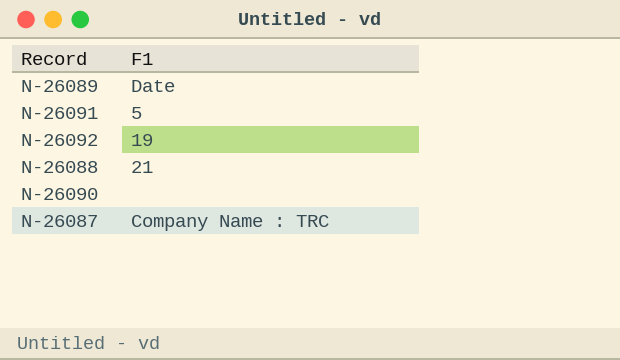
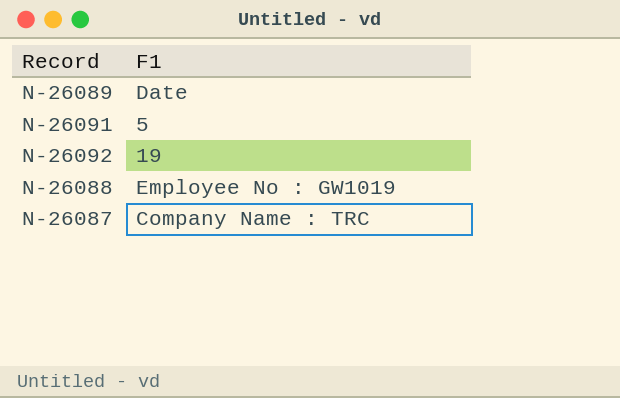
row N-26090: none -> none
N-26088 | F1: 21 -> Employee No : GW1019

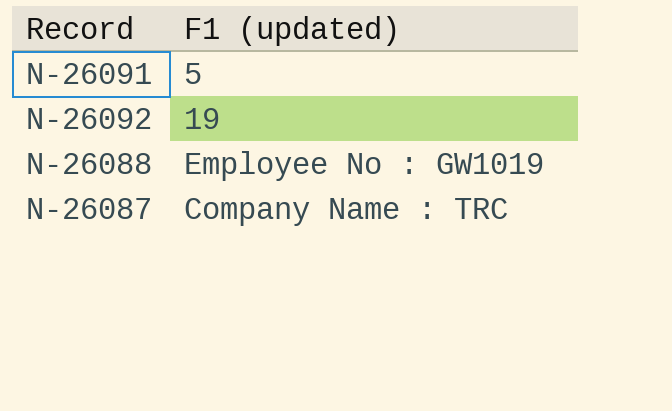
column name: F1 -> F1 (updated)
row N-26089: Date -> none

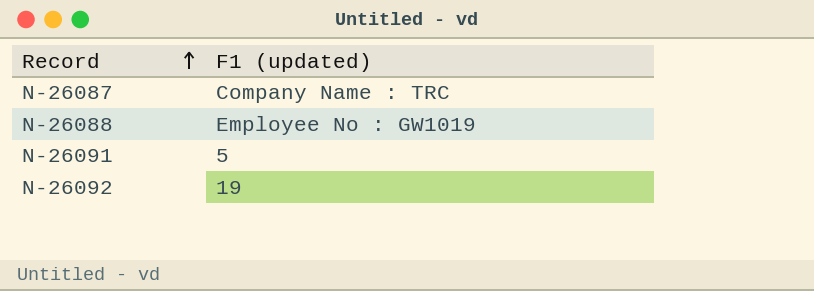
row order: none -> Record ascending

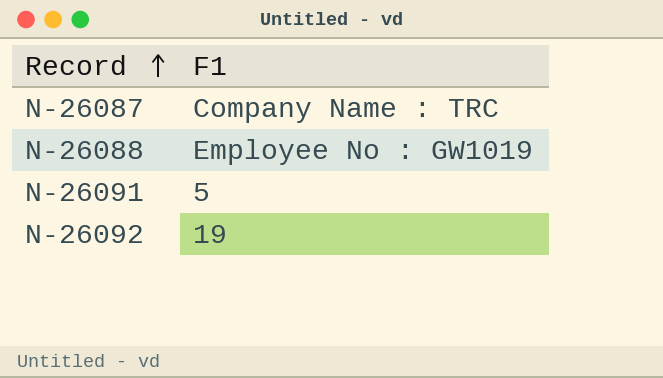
column name: F1 (updated) -> F1

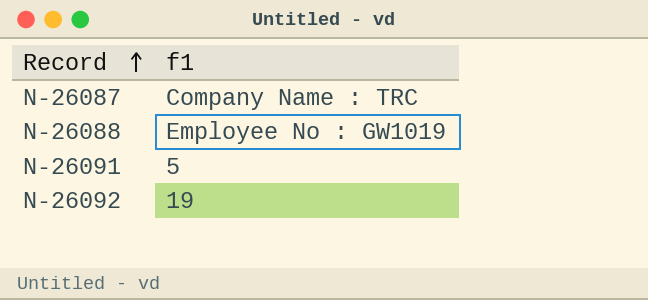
column name: F1 -> f1

